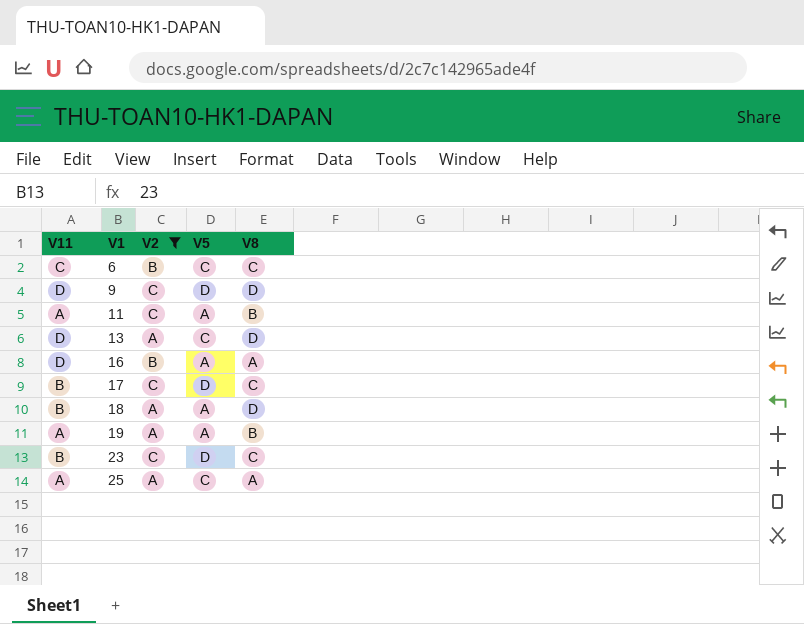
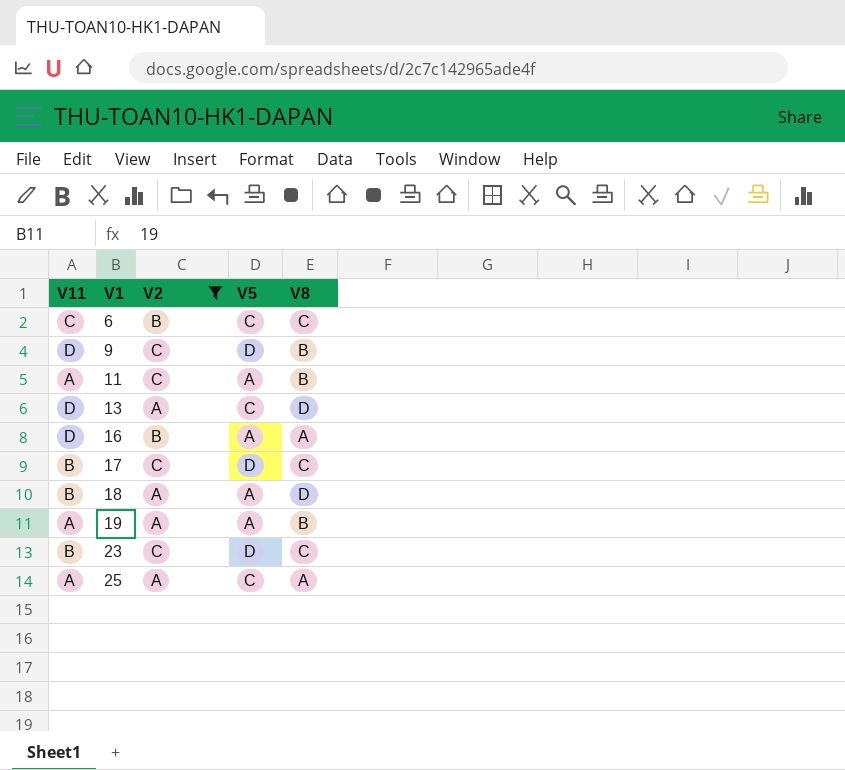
9 | V8: D -> B

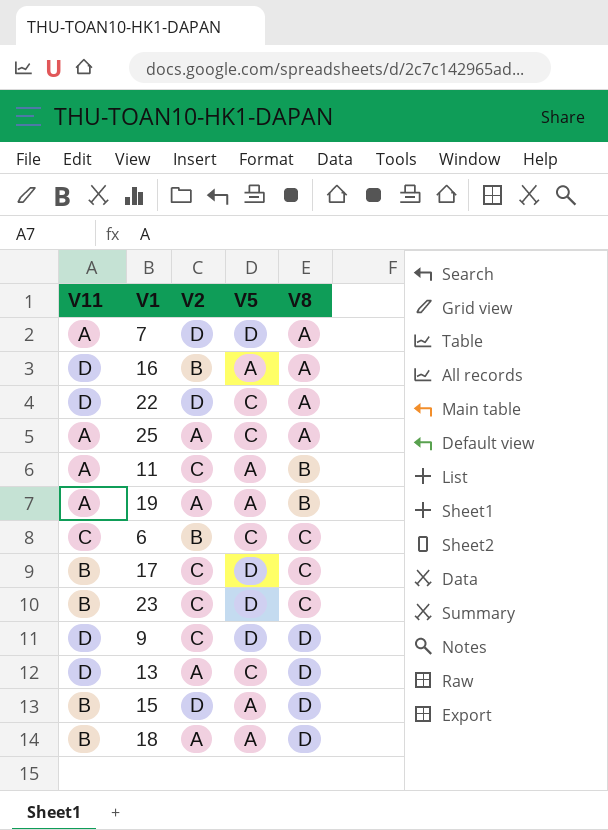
filter: V2 != D -> none
row order: V1 ascending -> V8 ascending
9 | V8: B -> D

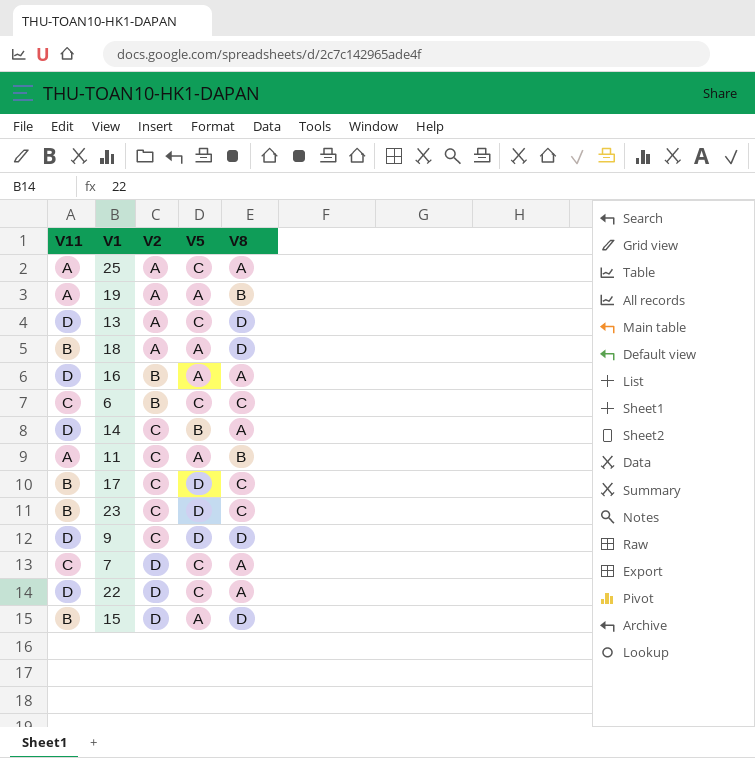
row order: V8 ascending -> V2 ascending
row 14: none -> D | C | B | A
7 | V11: A -> C
7 | V5: D -> C

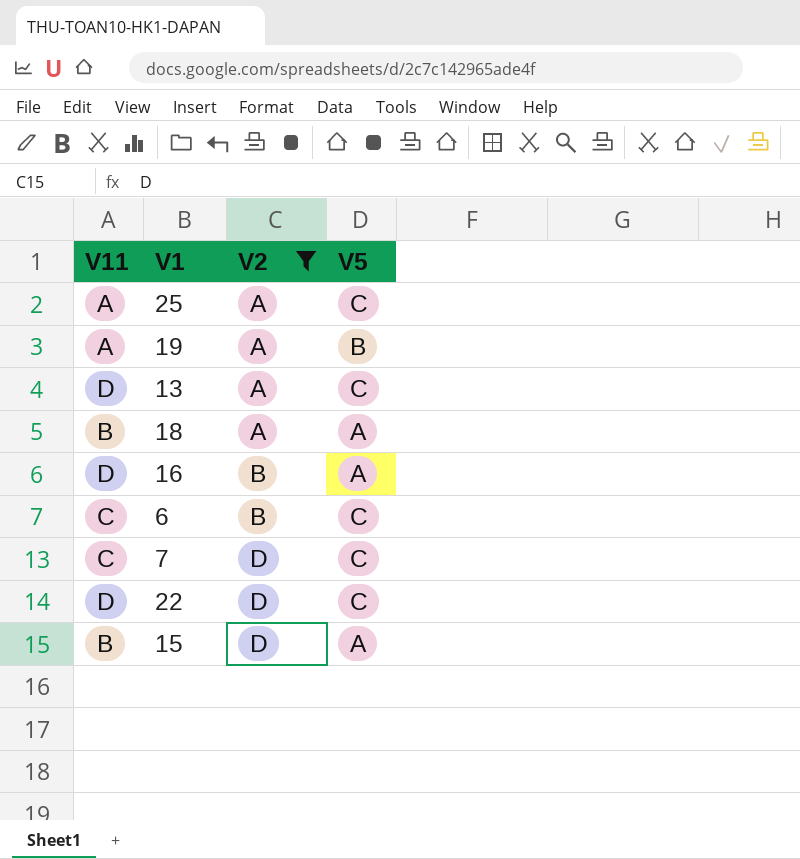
filter: none -> V2 != C
column V8 | position: 5 -> none
19 | V5: A -> B

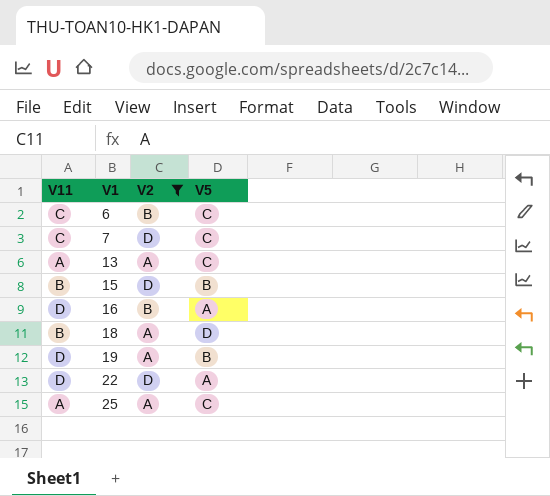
row order: V2 ascending -> V1 ascending
13 | V11: D -> A
15 | V5: A -> B
18 | V5: A -> D
19 | V11: A -> D
22 | V5: C -> A

